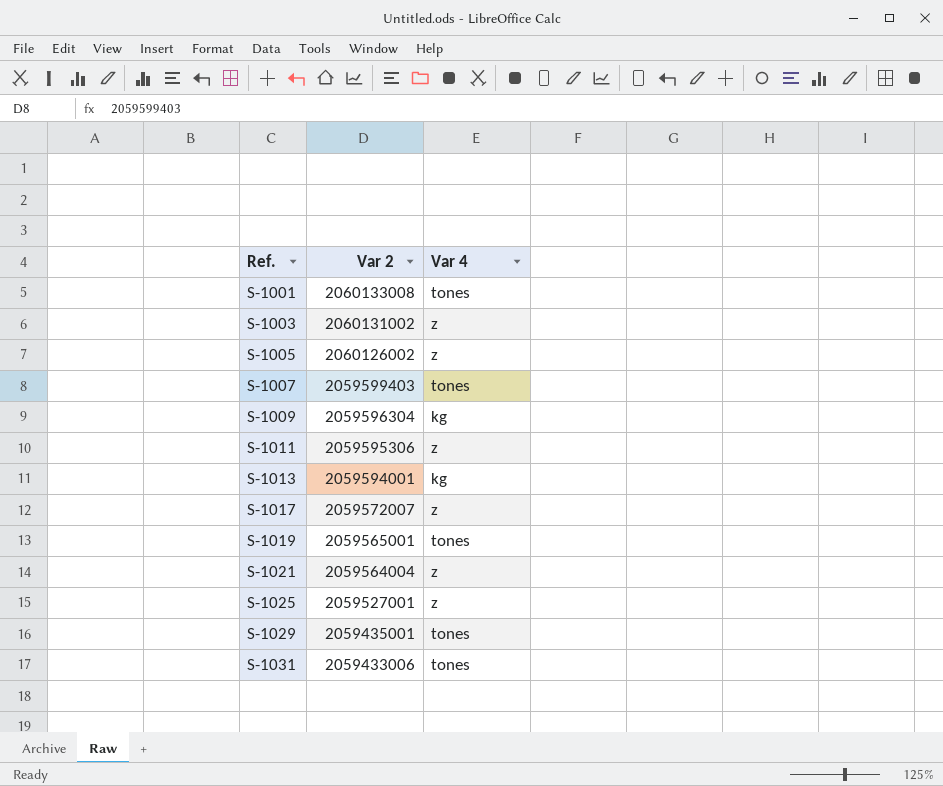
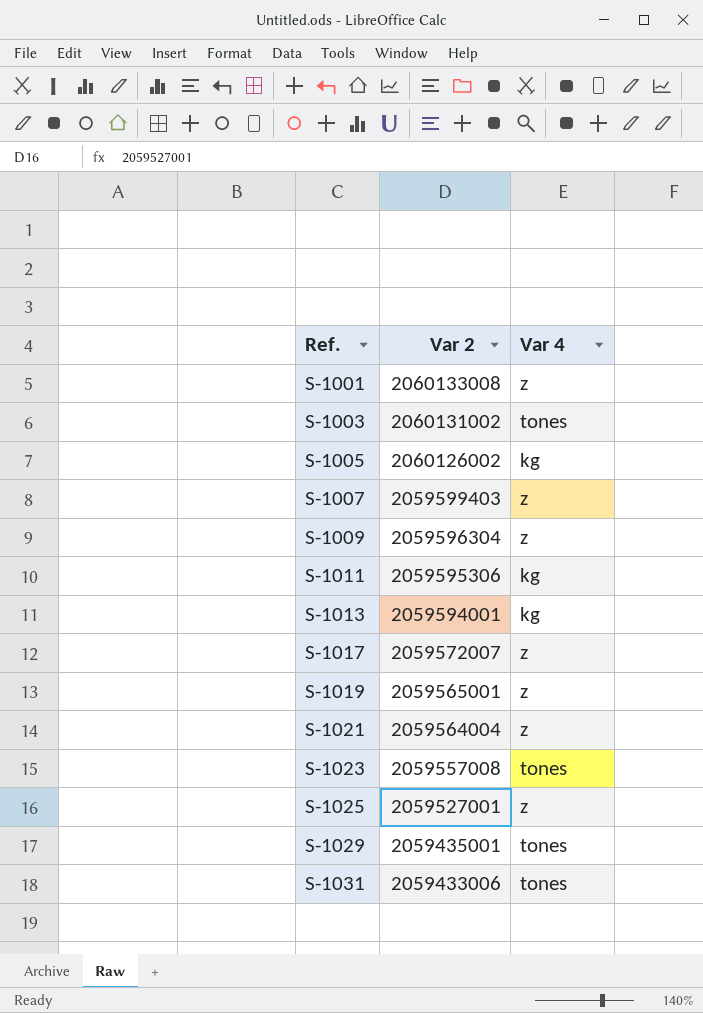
S-1001 | Var 4: tones -> z
S-1003 | Var 4: z -> tones
S-1005 | Var 4: z -> kg
S-1007 | Var 4: tones -> z
S-1009 | Var 4: kg -> z
S-1011 | Var 4: z -> kg
S-1019 | Var 4: tones -> z
row S-1023: none -> 2059557008 | tones

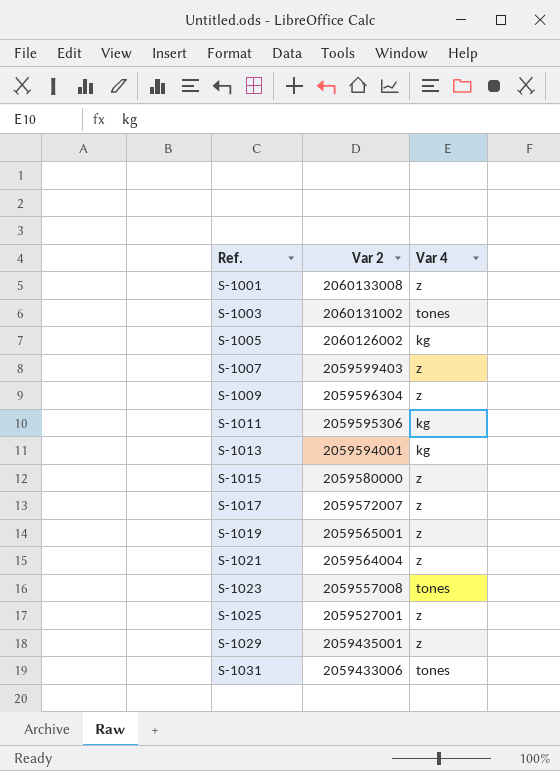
row S-1015: none -> 2059580000 | z
S-1029 | Var 4: tones -> z

